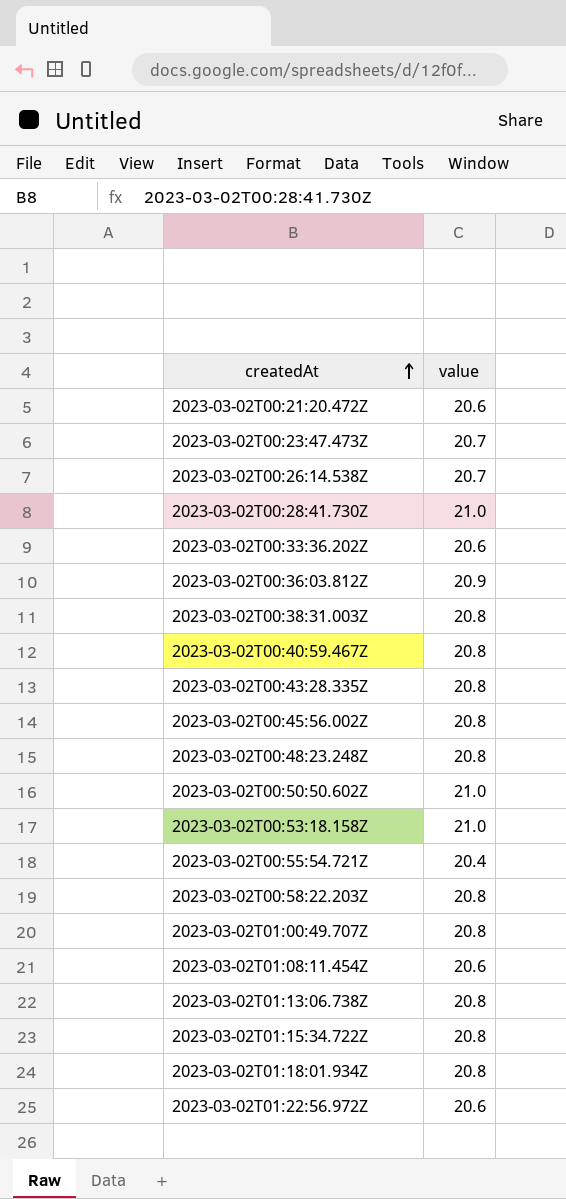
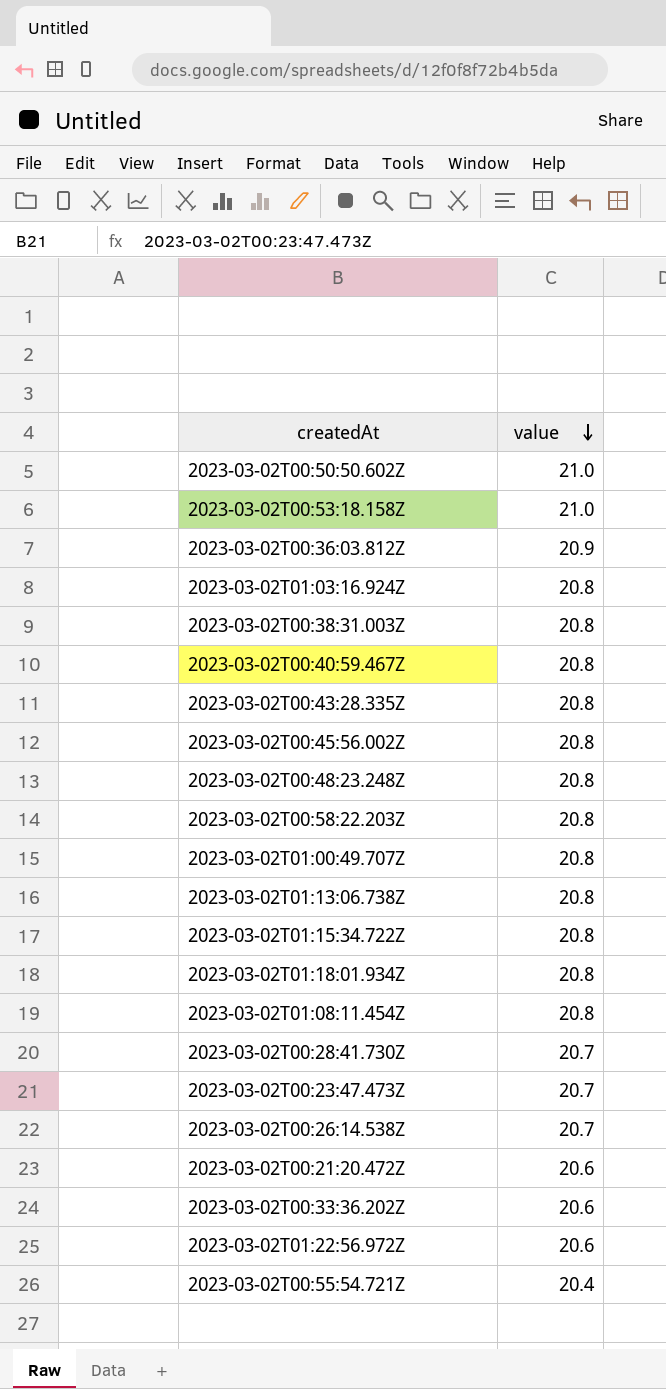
row order: createdAt ascending -> value descending
row 2023-03-02T01:03:16.924Z: none -> 20.8
2023-03-02T01:08:11.454Z | value: 20.6 -> 20.8
2023-03-02T00:28:41.730Z | value: 21.0 -> 20.7

